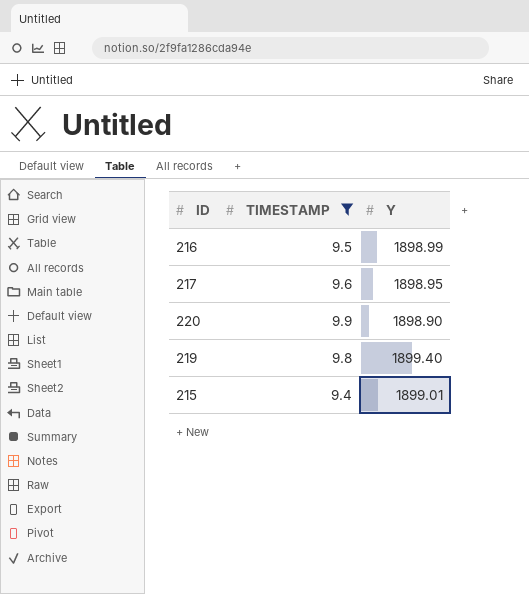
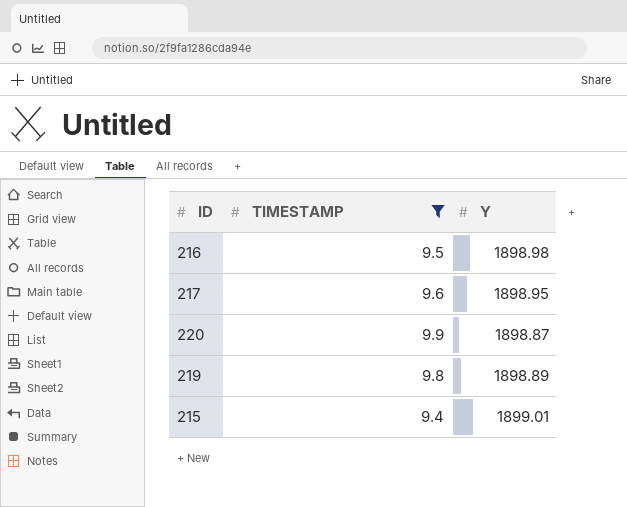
216 | Y: 1898.99 -> 1898.98
220 | Y: 1898.90 -> 1898.87
219 | Y: 1899.40 -> 1898.89

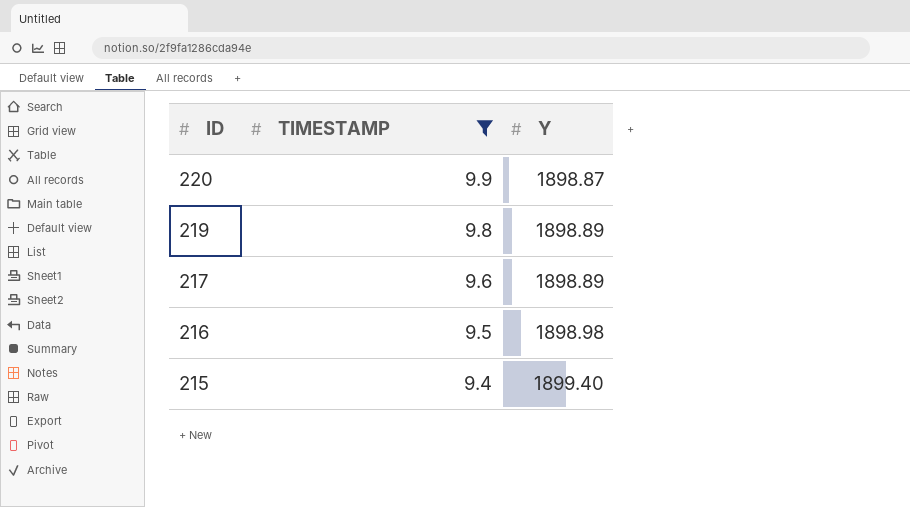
row order: none -> ID descending
217 | Y: 1898.95 -> 1898.89
215 | Y: 1899.01 -> 1899.40

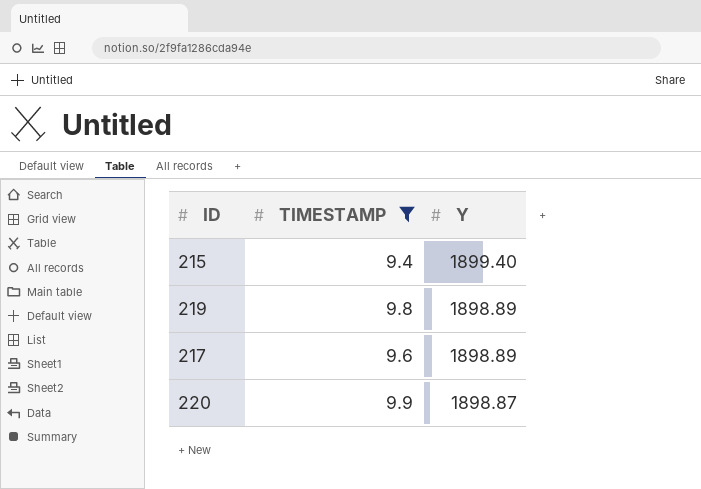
row order: ID descending -> Y descending
row 216: 9.5 | 1898.98 -> none

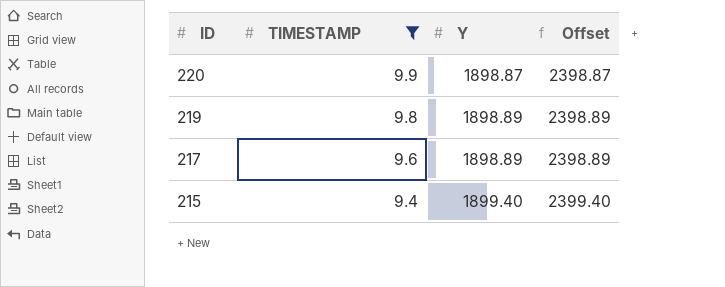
row order: Y descending -> ID descending
column Offset | formula: none -> [Y] + 500

